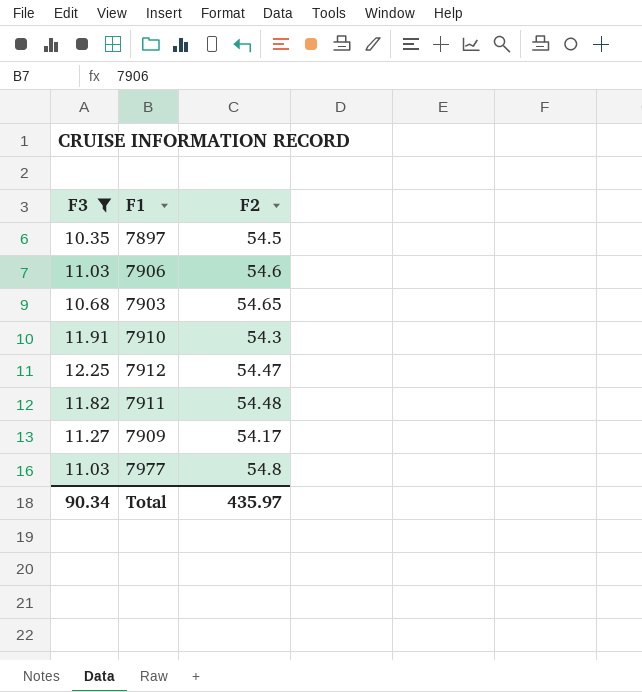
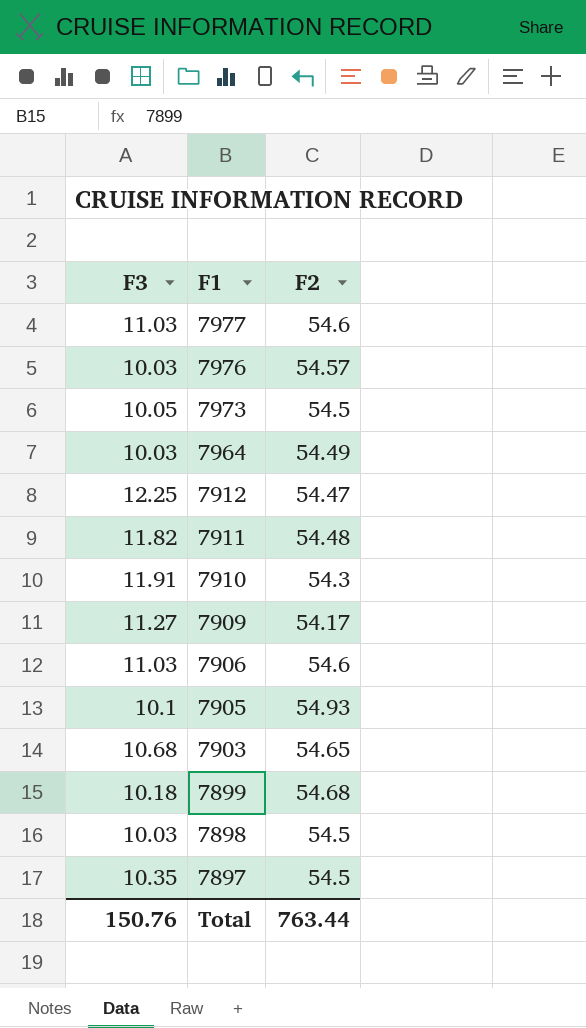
filter: F3 >= 10.35 -> none
row order: none -> F1 descending
7977 | F2: 54.8 -> 54.6
Total | F3: 90.34 -> 150.76
Total | F2: 435.97 -> 763.44

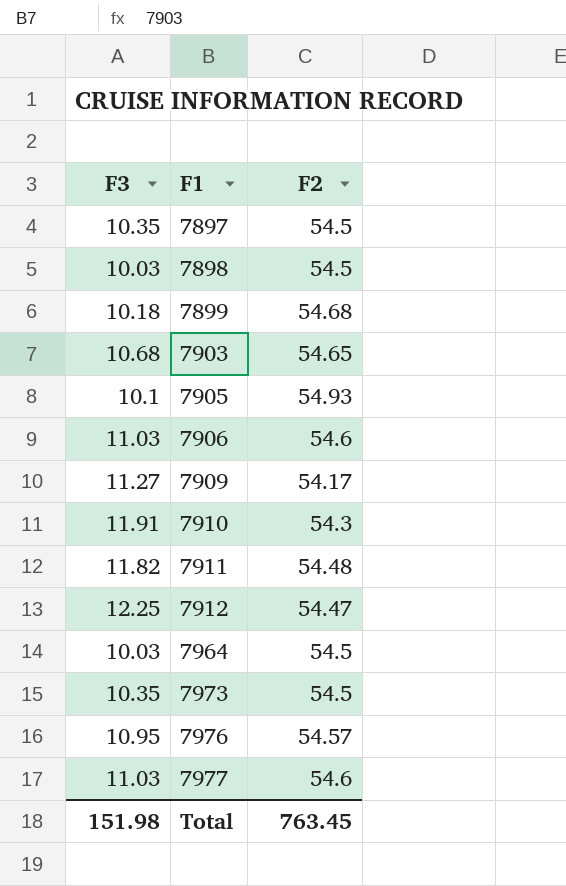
row order: F1 descending -> F1 ascending
7964 | F2: 54.49 -> 54.5
7973 | F3: 10.05 -> 10.35
7976 | F3: 10.03 -> 10.95
Total | F3: 150.76 -> 151.98
Total | F2: 763.44 -> 763.45

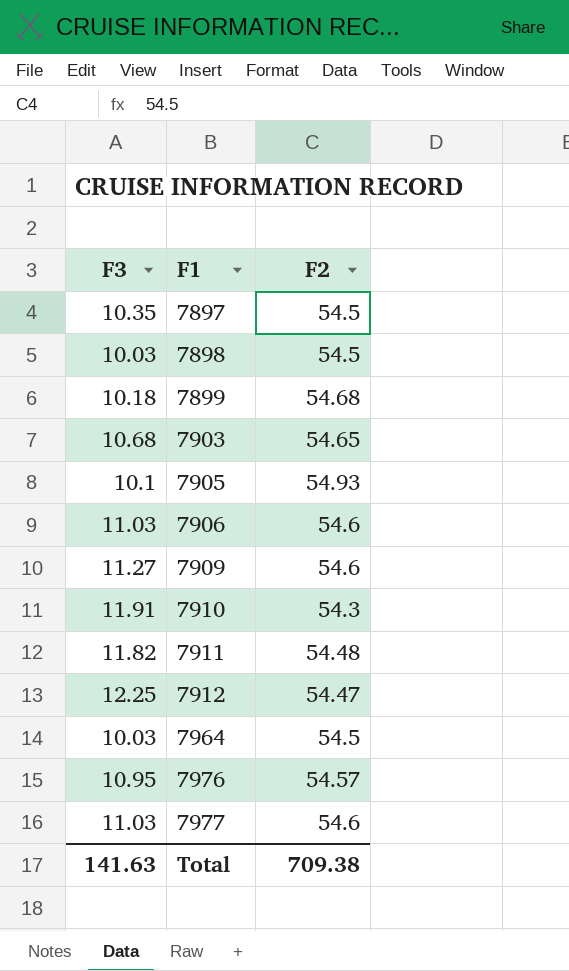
row 7973: 10.35 | 54.5 -> none
7909 | F2: 54.17 -> 54.6
Total | F3: 151.98 -> 141.63
Total | F2: 763.45 -> 709.38

